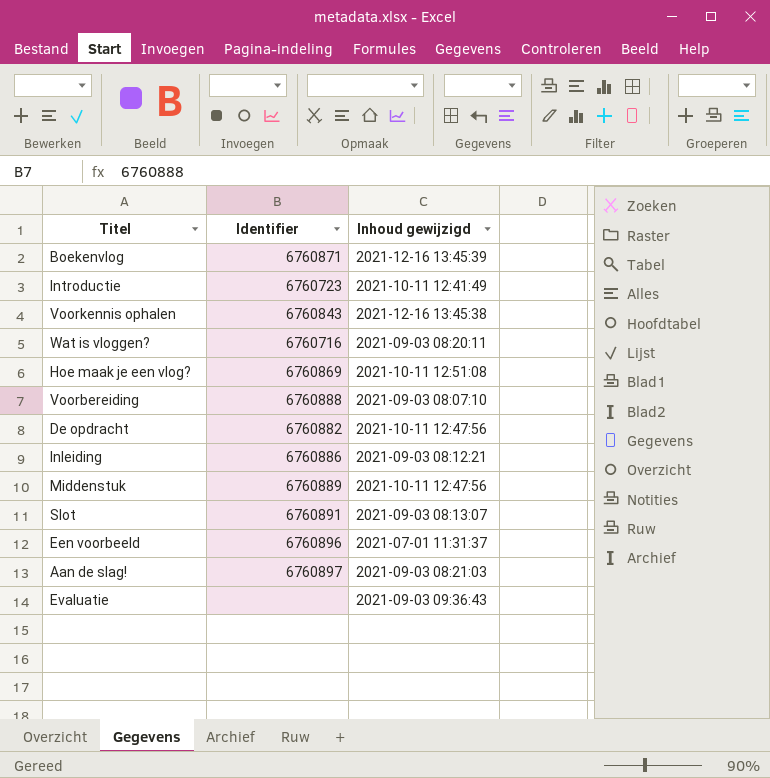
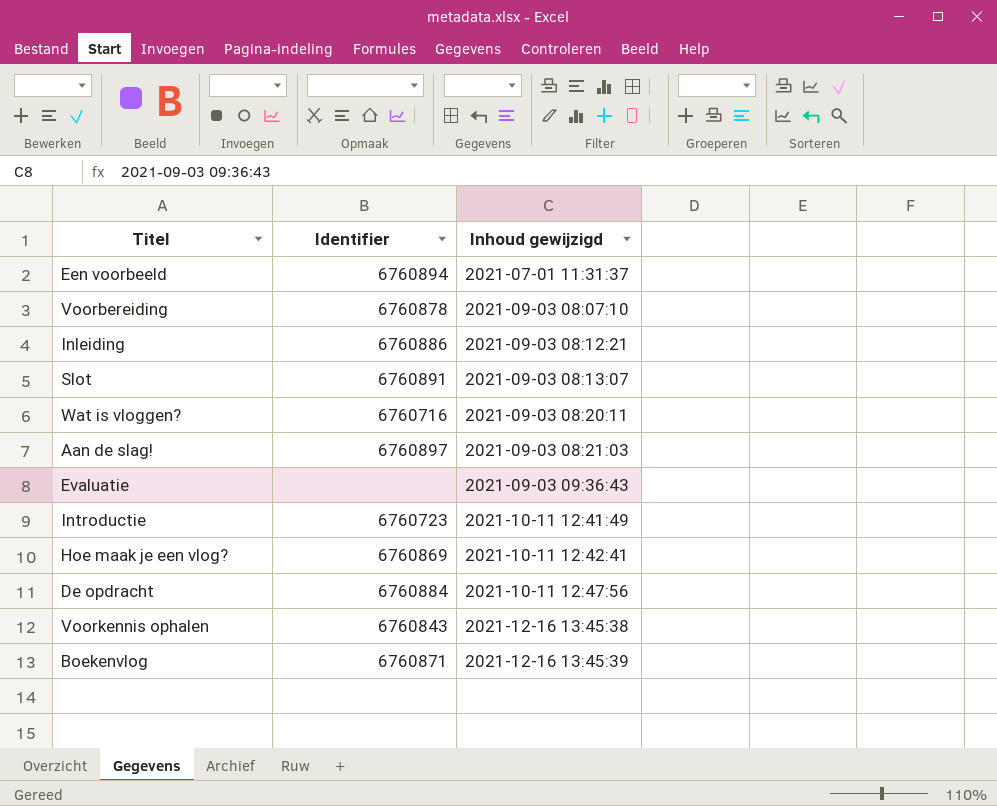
row order: none -> Inhoud gewijzigd ascending
row Middenstuk: 6760889 | 2021-10-11 12:47:56 -> none
Een voorbeeld | Identifier: 6760896 -> 6760894
Voorbereiding | Identifier: 6760888 -> 6760878
Hoe maak je een vlog? | Inhoud gewijzigd: 2021-10-11 12:51:08 -> 2021-10-11 12:42:41
De opdracht | Identifier: 6760882 -> 6760884

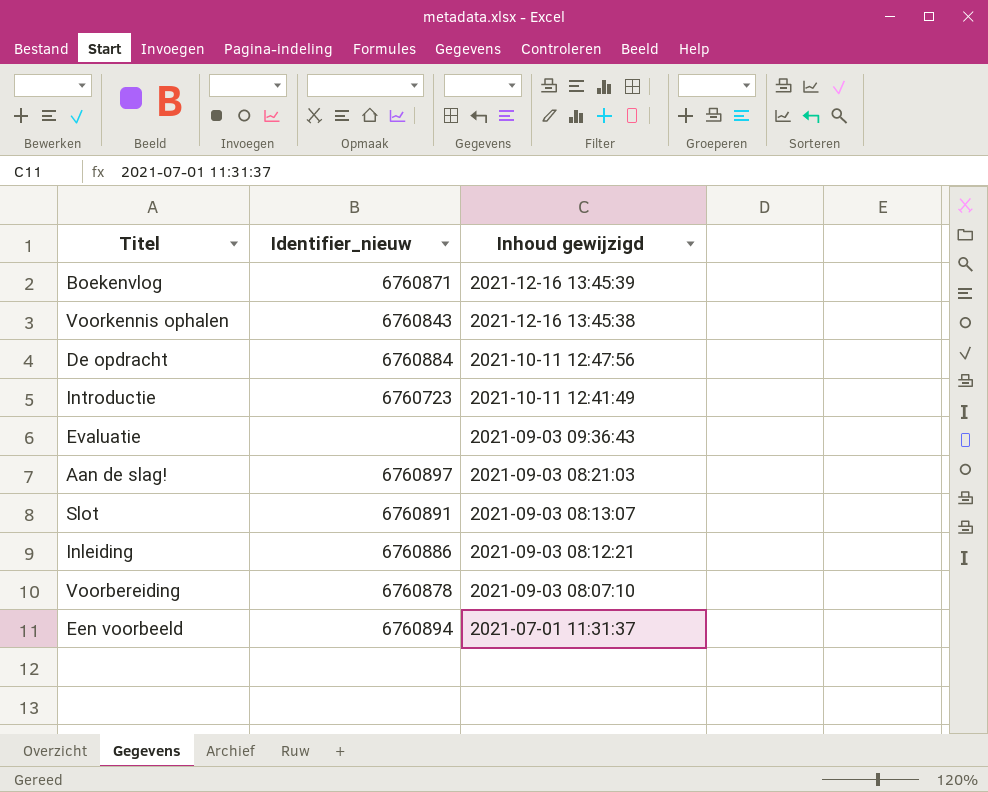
row order: Inhoud gewijzigd ascending -> Inhoud gewijzigd descending
column name: Identifier -> Identifier_nieuw
row Wat is vloggen?: 6760716 | 2021-09-03 08:20:11 -> none
row Hoe maak je een vlog?: 6760869 | 2021-10-11 12:42:41 -> none

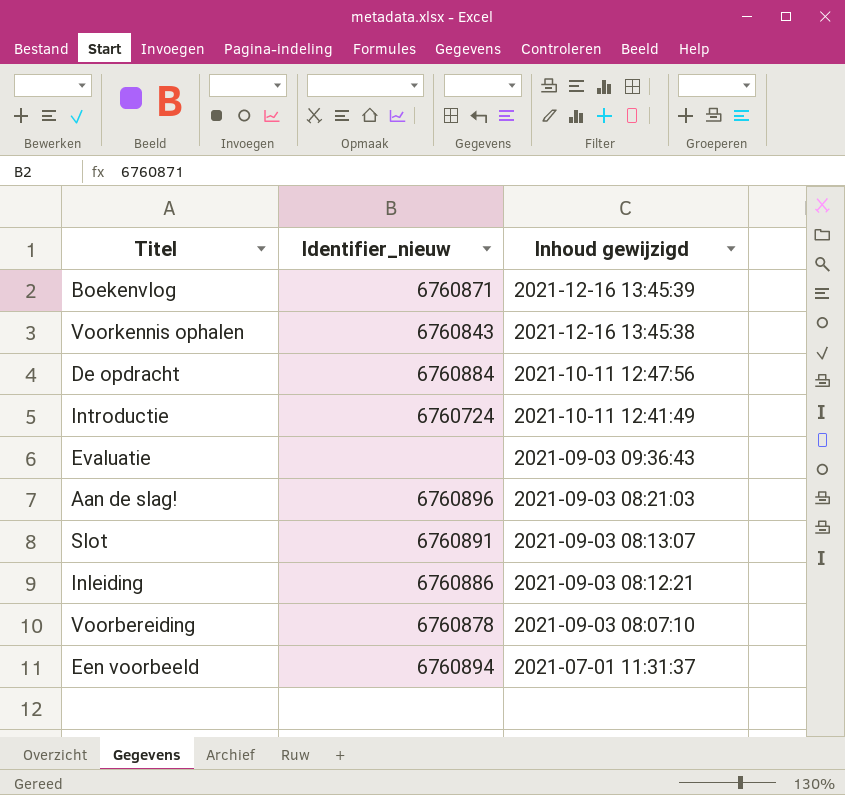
Introductie | Identifier_nieuw: 6760723 -> 6760724
Aan de slag! | Identifier_nieuw: 6760897 -> 6760896

